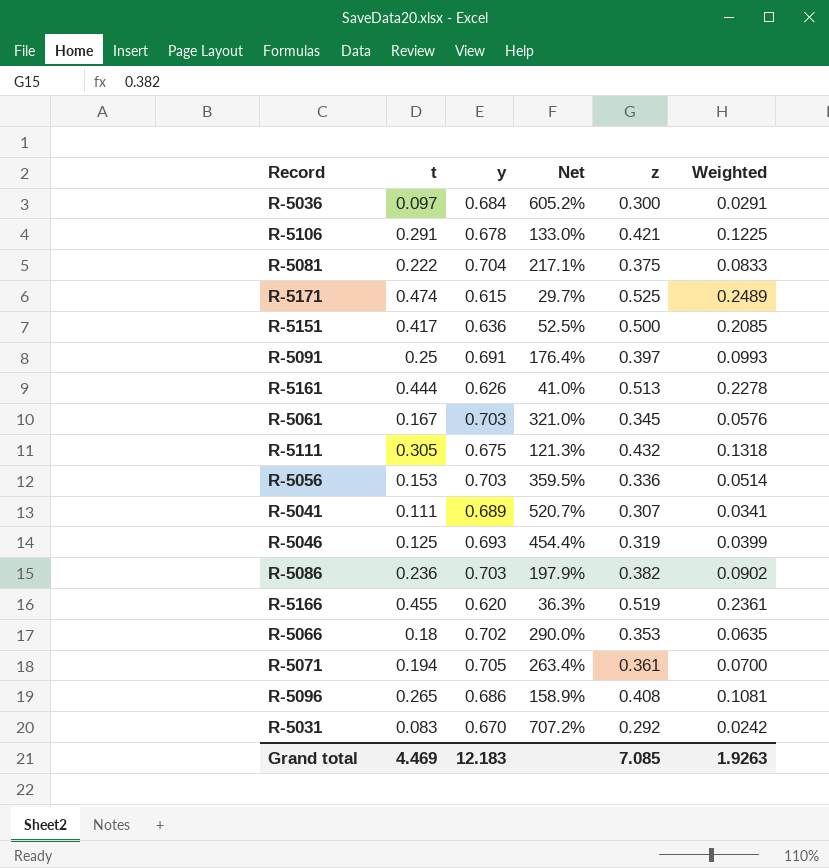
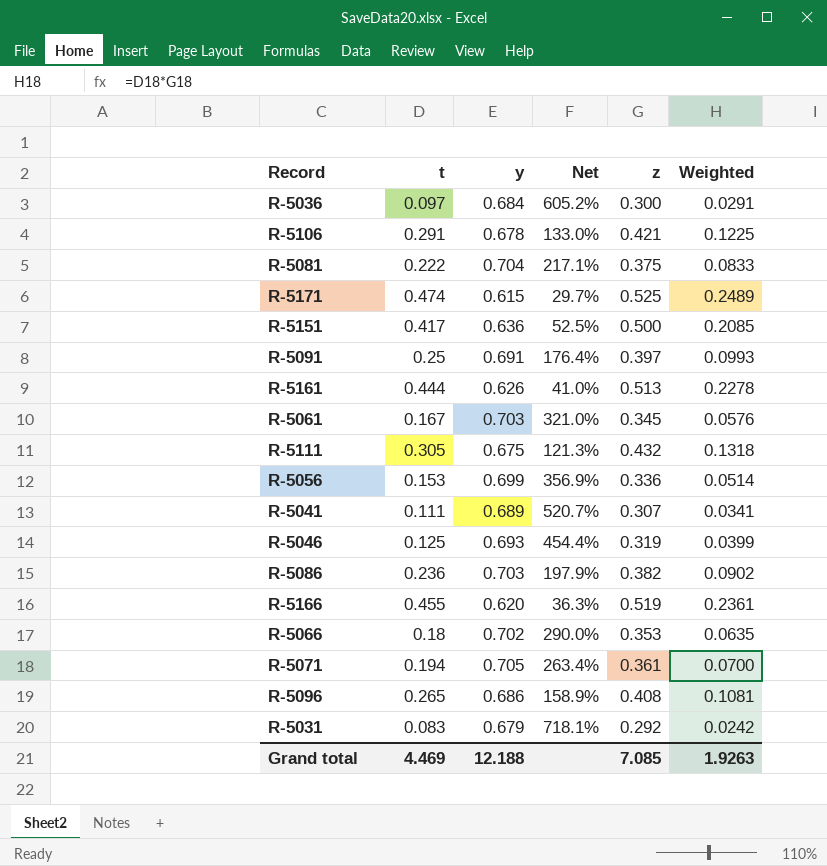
R-5056 | y: 0.703 -> 0.699
R-5056 | Net: 359.5% -> 356.9%
R-5031 | y: 0.670 -> 0.679
R-5031 | Net: 707.2% -> 718.1%
Grand total | y: 12.183 -> 12.188

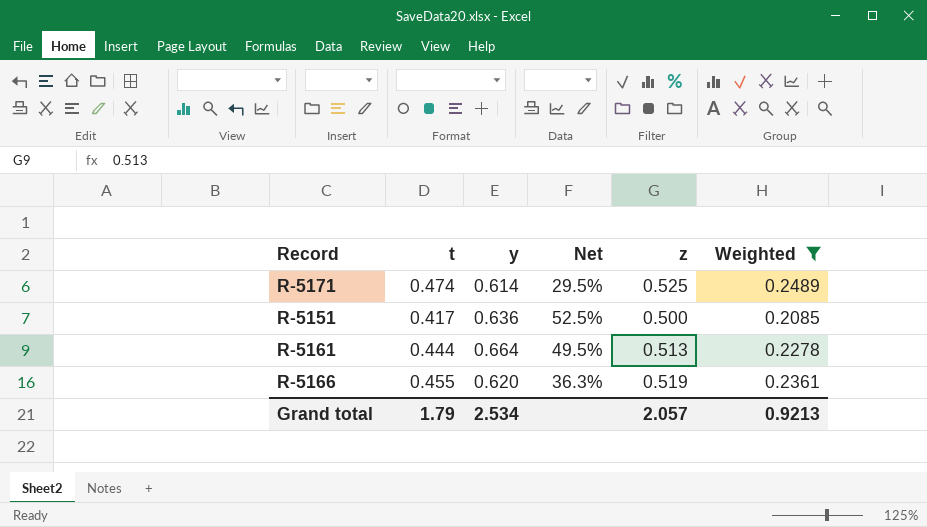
filter: none -> Weighted >= 0.2085
R-5171 | y: 0.615 -> 0.614
R-5171 | Net: 29.7% -> 29.5%
R-5161 | y: 0.626 -> 0.664
R-5161 | Net: 41.0% -> 49.5%
Grand total | t: 4.469 -> 1.79
Grand total | y: 12.188 -> 2.534
Grand total | z: 7.085 -> 2.057
Grand total | Weighted: 1.9263 -> 0.9213

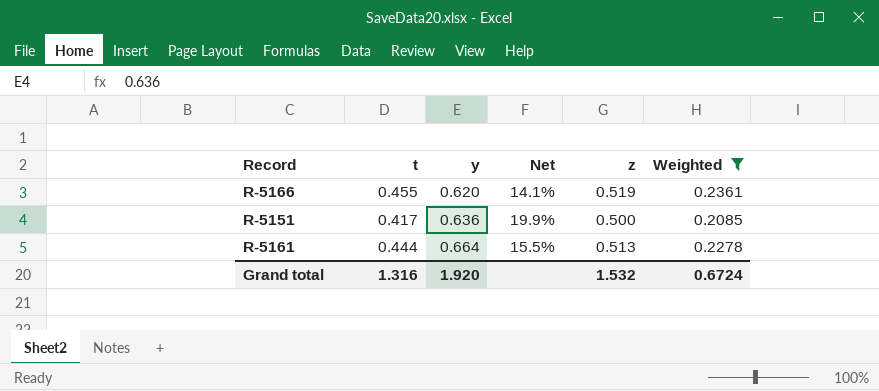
row order: none -> y ascending
column Net | formula: ([y] - [t]) / [t] -> ([z] - [t]) / [t]
row R-5171: 0.474 | 0.614 | 29.5% | 0.525 | 0.2489 -> none
Grand total | t: 1.79 -> 1.316
Grand total | y: 2.534 -> 1.920
Grand total | z: 2.057 -> 1.532
Grand total | Weighted: 0.9213 -> 0.6724

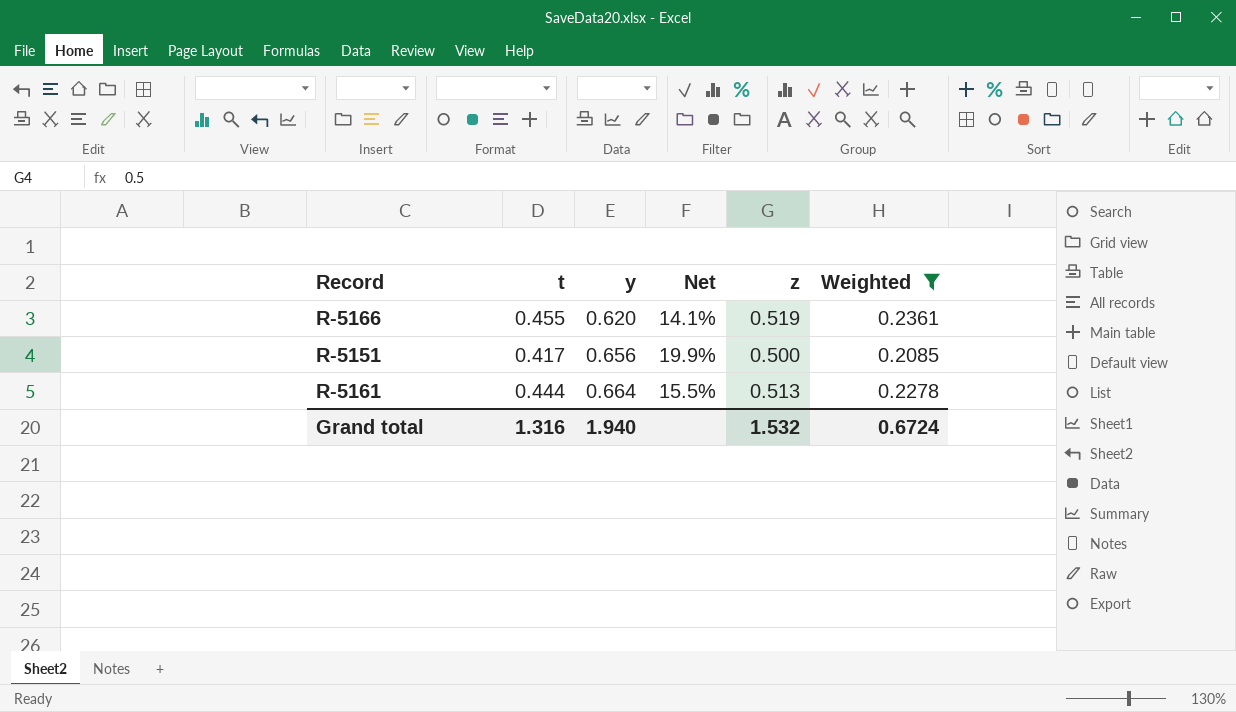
R-5151 | y: 0.636 -> 0.656
Grand total | y: 1.920 -> 1.940

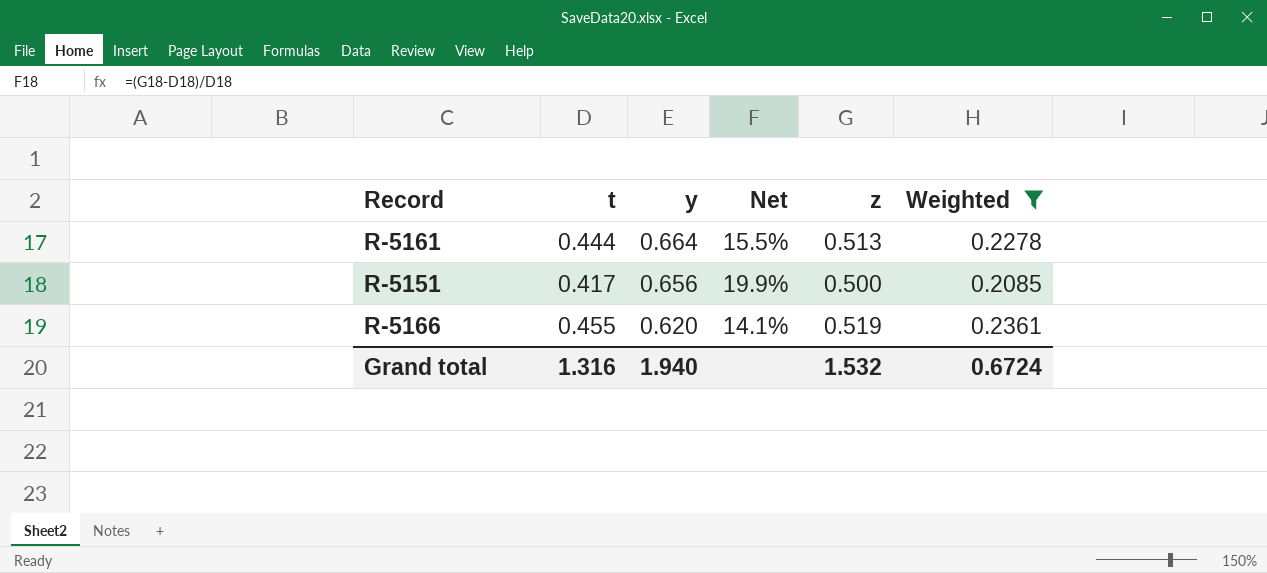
row order: y ascending -> y descending

